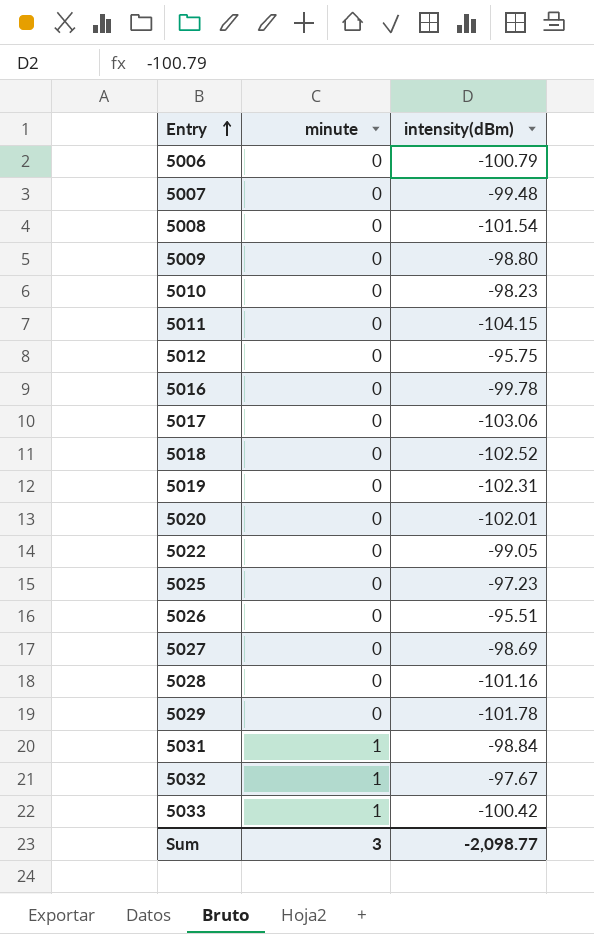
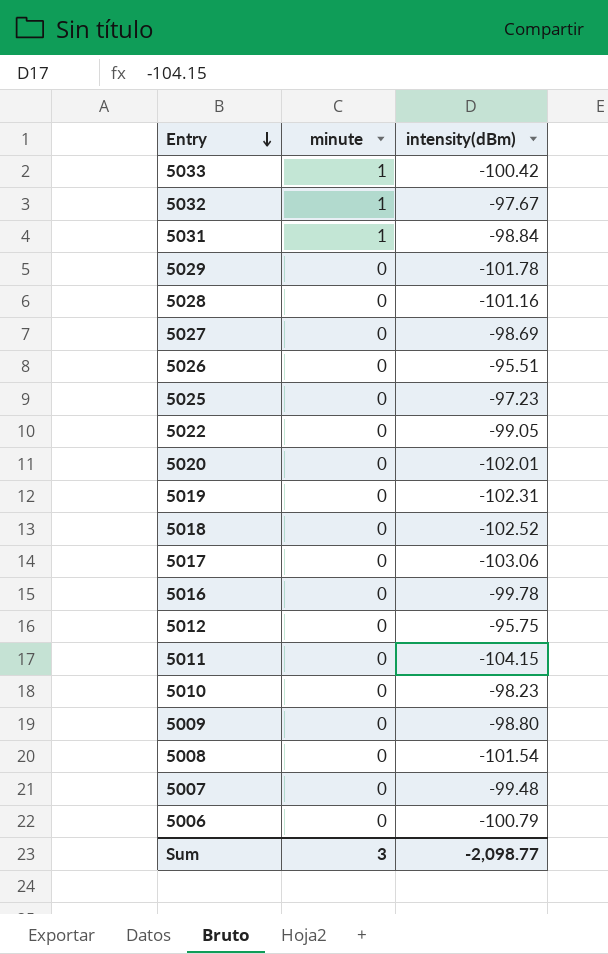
row order: Entry ascending -> Entry descending

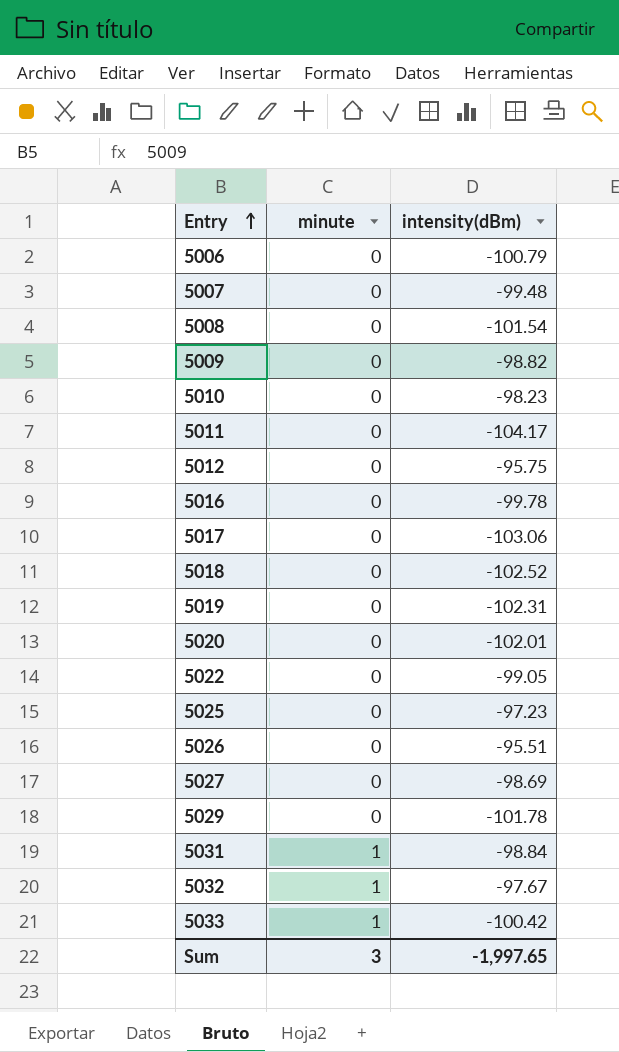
row order: Entry descending -> Entry ascending
row 5028: 0 | -101.16 -> none
5009 | intensity(dBm): -98.80 -> -98.82
5011 | intensity(dBm): -104.15 -> -104.17
Sum | intensity(dBm): -2,098.77 -> -1,997.65

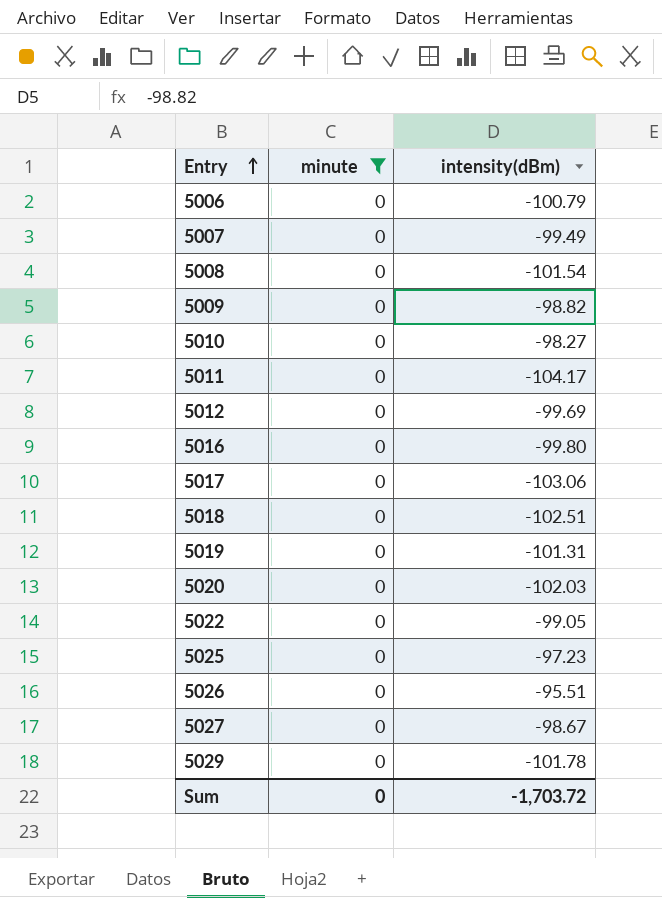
filter: none -> minute = 0
5007 | intensity(dBm): -99.48 -> -99.49
5010 | intensity(dBm): -98.23 -> -98.27
5012 | intensity(dBm): -95.75 -> -99.69
5016 | intensity(dBm): -99.78 -> -99.80
5018 | intensity(dBm): -102.52 -> -102.51
5019 | intensity(dBm): -102.31 -> -101.31
5020 | intensity(dBm): -102.01 -> -102.03
5027 | intensity(dBm): -98.69 -> -98.67
Sum | minute: 3 -> 0
Sum | intensity(dBm): -1,997.65 -> -1,703.72

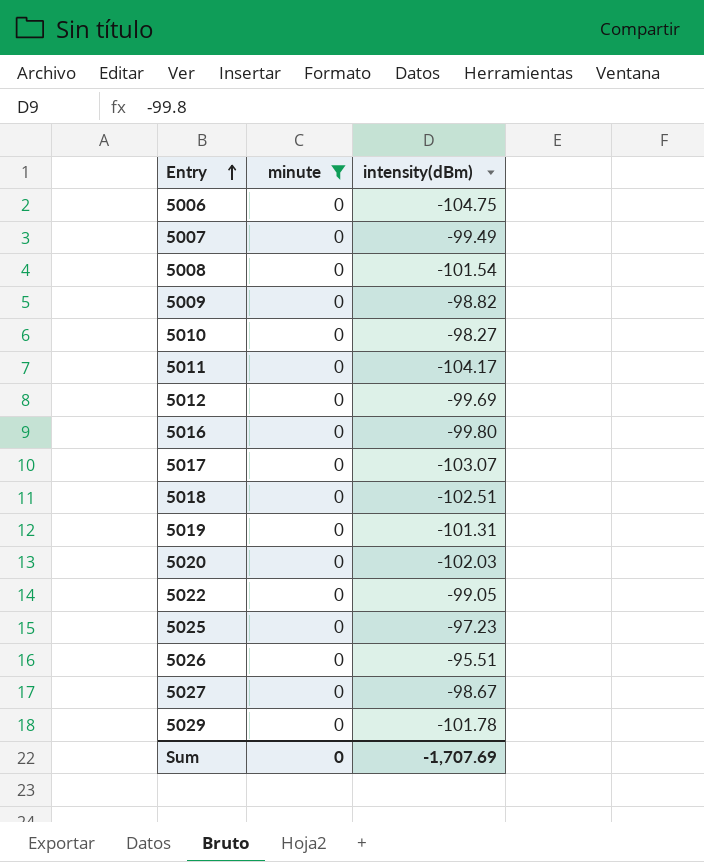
5006 | intensity(dBm): -100.79 -> -104.75
5017 | intensity(dBm): -103.06 -> -103.07
Sum | intensity(dBm): -1,703.72 -> -1,707.69

